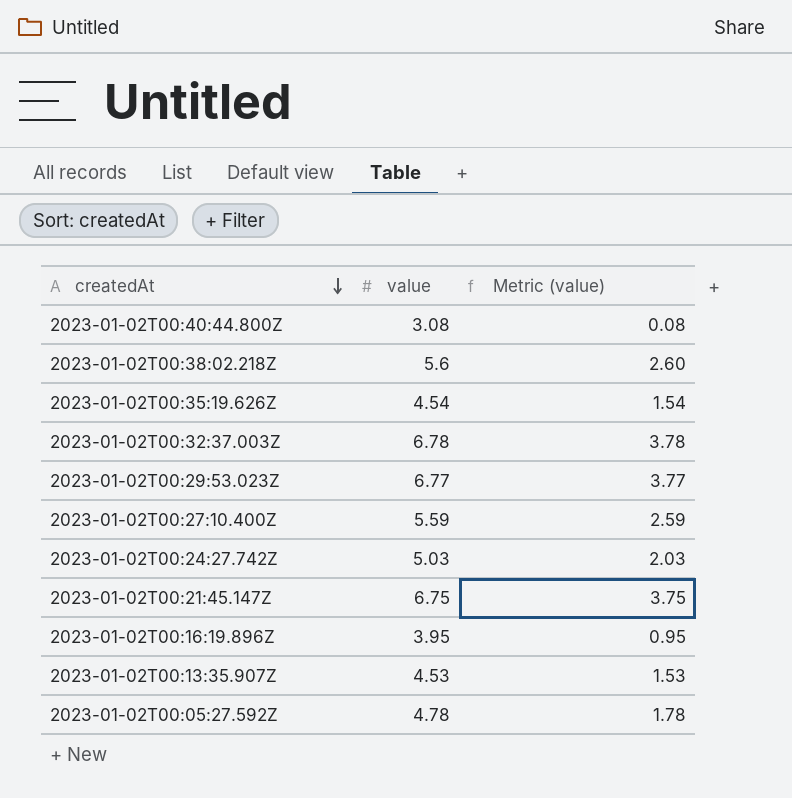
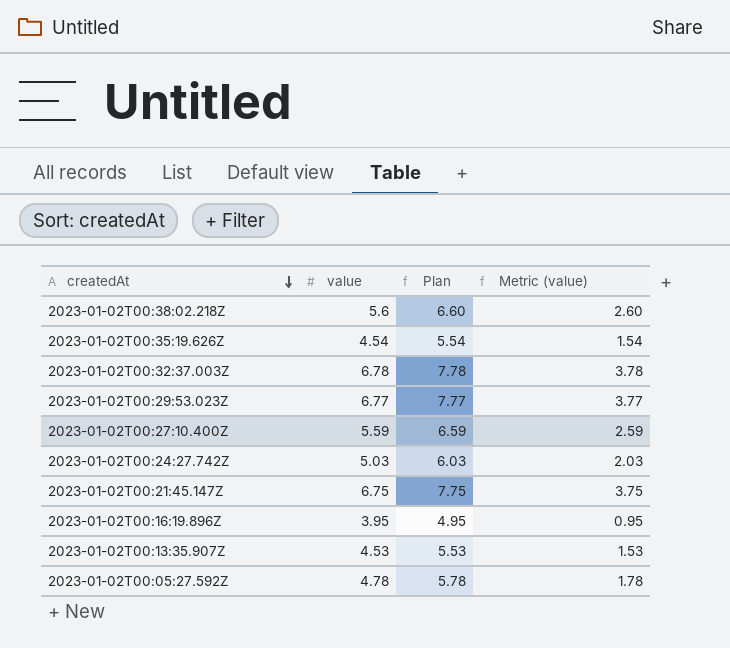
column Plan | formula: none -> [value] + 1
row 2023-01-02T00:40:44.800Z: 3.08 | 0.08 -> none

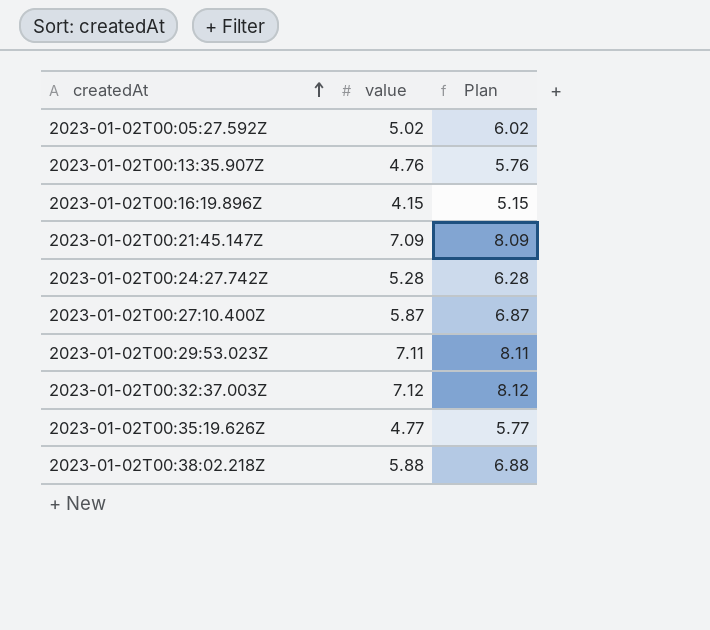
row order: createdAt descending -> createdAt ascending
column Metric (value) | formula: [value] - 3 -> none
2023-01-02T00:05:27.592Z | value: 4.78 -> 5.02
2023-01-02T00:05:27.592Z | Plan: 5.78 -> 6.02
2023-01-02T00:13:35.907Z | value: 4.53 -> 4.76
2023-01-02T00:13:35.907Z | Plan: 5.53 -> 5.76
2023-01-02T00:16:19.896Z | value: 3.95 -> 4.15
2023-01-02T00:16:19.896Z | Plan: 4.95 -> 5.15
2023-01-02T00:21:45.147Z | value: 6.75 -> 7.09
2023-01-02T00:21:45.147Z | Plan: 7.75 -> 8.09
2023-01-02T00:24:27.742Z | value: 5.03 -> 5.28
2023-01-02T00:24:27.742Z | Plan: 6.03 -> 6.28
2023-01-02T00:27:10.400Z | value: 5.59 -> 5.87
2023-01-02T00:27:10.400Z | Plan: 6.59 -> 6.87
2023-01-02T00:29:53.023Z | value: 6.77 -> 7.11
2023-01-02T00:29:53.023Z | Plan: 7.77 -> 8.11
2023-01-02T00:32:37.003Z | value: 6.78 -> 7.12
2023-01-02T00:32:37.003Z | Plan: 7.78 -> 8.12
2023-01-02T00:35:19.626Z | value: 4.54 -> 4.77
2023-01-02T00:35:19.626Z | Plan: 5.54 -> 5.77
2023-01-02T00:38:02.218Z | value: 5.6 -> 5.88
2023-01-02T00:38:02.218Z | Plan: 6.60 -> 6.88

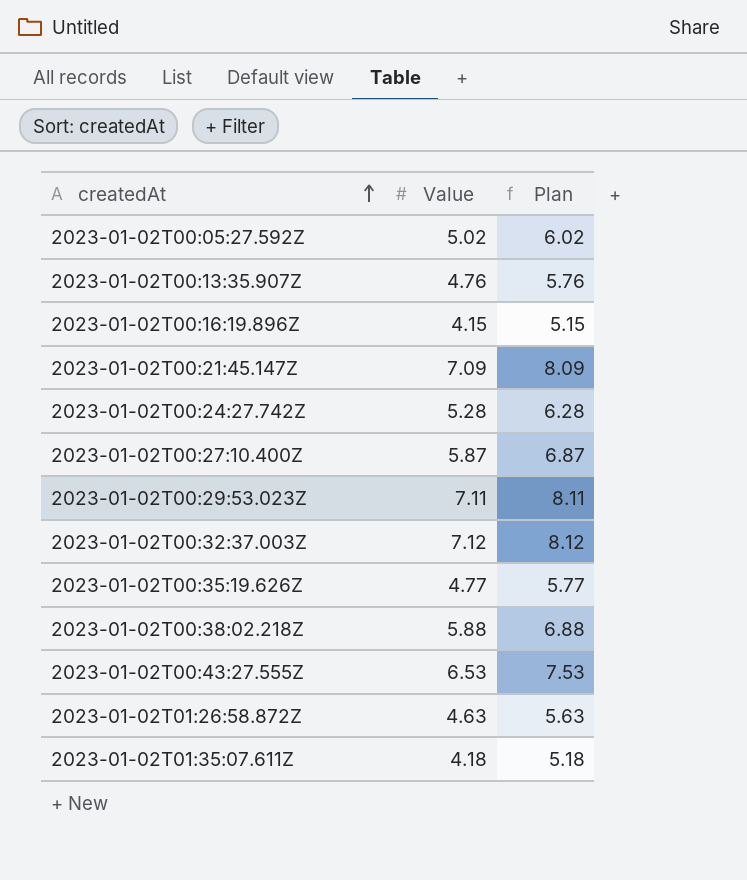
column name: value -> Value
row 2023-01-02T00:43:27.555Z: none -> 6.53 | 7.53
row 2023-01-02T01:26:58.872Z: none -> 4.63 | 5.63
row 2023-01-02T01:35:07.611Z: none -> 4.18 | 5.18

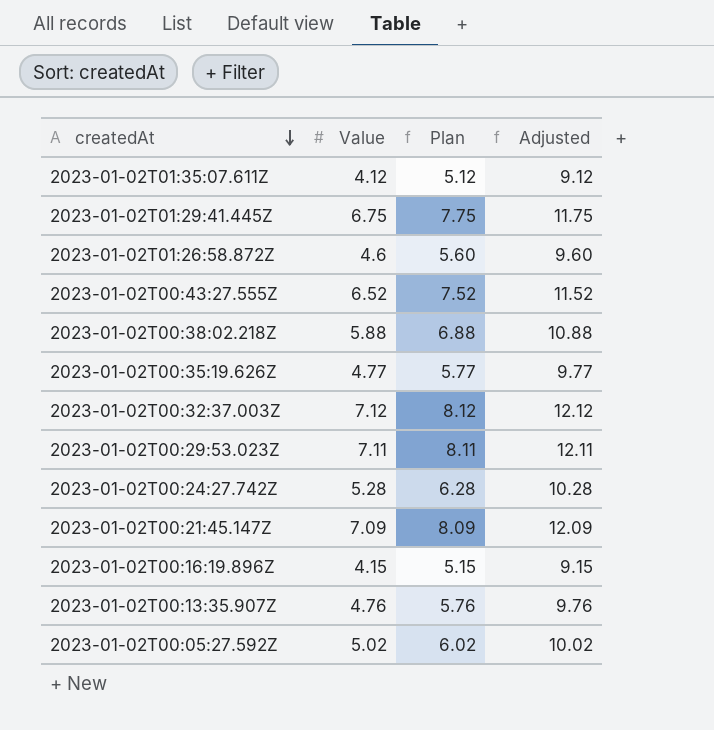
row order: createdAt ascending -> createdAt descending
column Adjusted | formula: none -> [Value] + 5
row 2023-01-02T00:27:10.400Z: 5.87 | 6.87 -> none
2023-01-02T01:35:07.611Z | Value: 4.18 -> 4.12
2023-01-02T01:35:07.611Z | Plan: 5.18 -> 5.12
row 2023-01-02T01:29:41.445Z: none -> 6.75 | 7.75 | 11.75
2023-01-02T01:26:58.872Z | Value: 4.63 -> 4.6
2023-01-02T01:26:58.872Z | Plan: 5.63 -> 5.60
2023-01-02T00:43:27.555Z | Value: 6.53 -> 6.52
2023-01-02T00:43:27.555Z | Plan: 7.53 -> 7.52

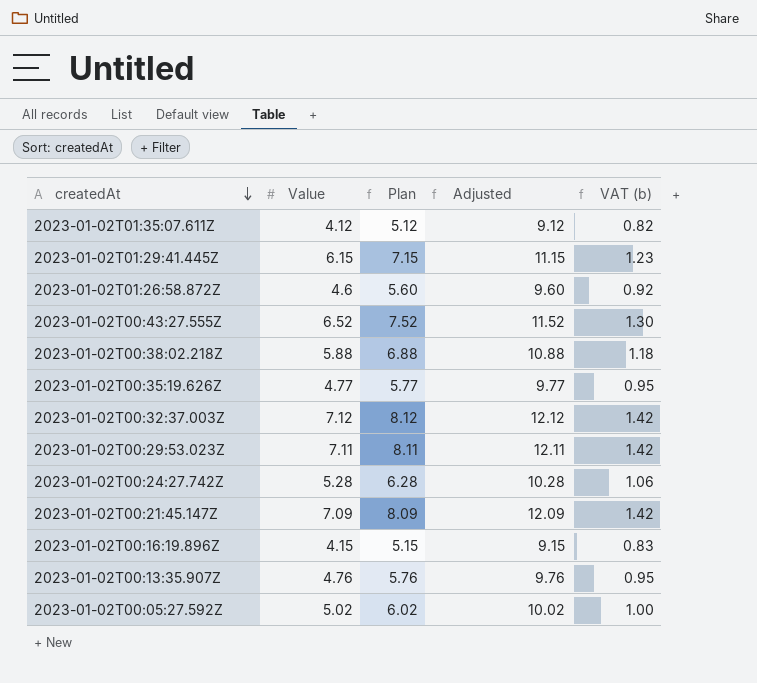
column VAT (b) | formula: none -> [Value] * 0.2
2023-01-02T01:29:41.445Z | Value: 6.75 -> 6.15
2023-01-02T01:29:41.445Z | Plan: 7.75 -> 7.15
2023-01-02T01:29:41.445Z | Adjusted: 11.75 -> 11.15

